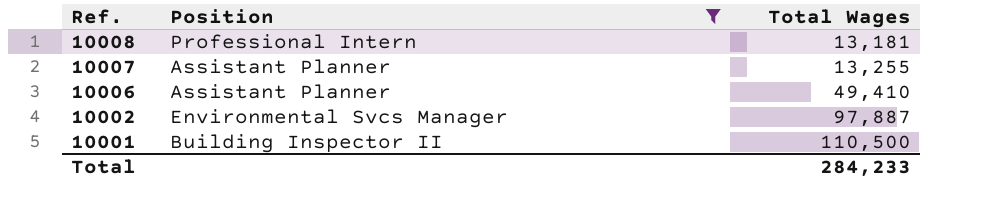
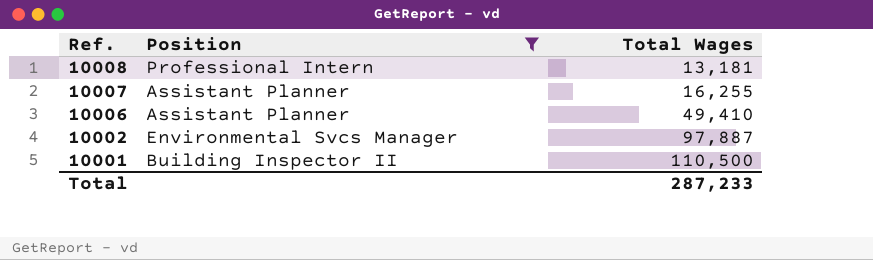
10007 | Total Wages: 13,255 -> 16,255
Total | Total Wages: 284,233 -> 287,233

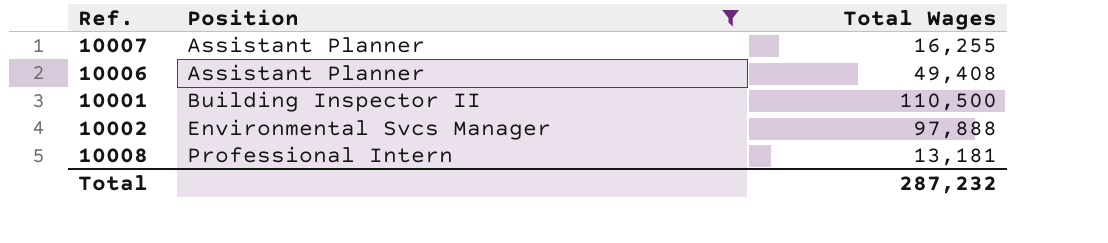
row order: Ref. descending -> Position ascending
10006 | Total Wages: 49,410 -> 49,408
10002 | Total Wages: 97,887 -> 97,888
Total | Total Wages: 287,233 -> 287,232

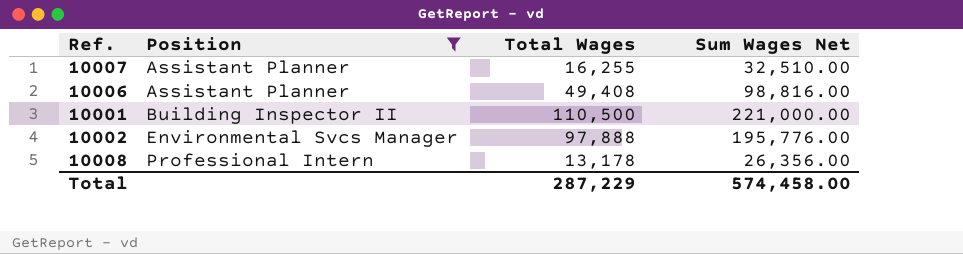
column Sum Wages Net | formula: none -> [Total Wages] * 2
10008 | Total Wages: 13,181 -> 13,178
Total | Total Wages: 287,232 -> 287,229

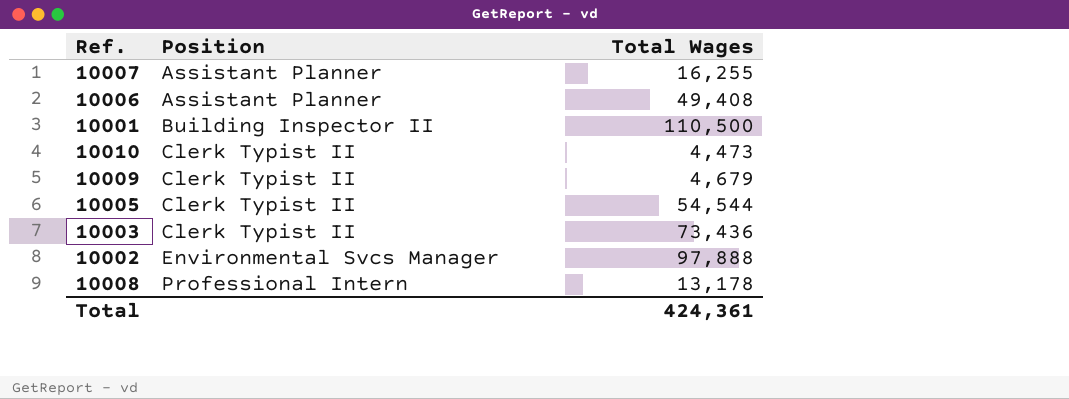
filter: Position != Clerk Typist II -> none
column Sum Wages Net | formula: [Total Wages] * 2 -> none
Total | Total Wages: 287,229 -> 424,361

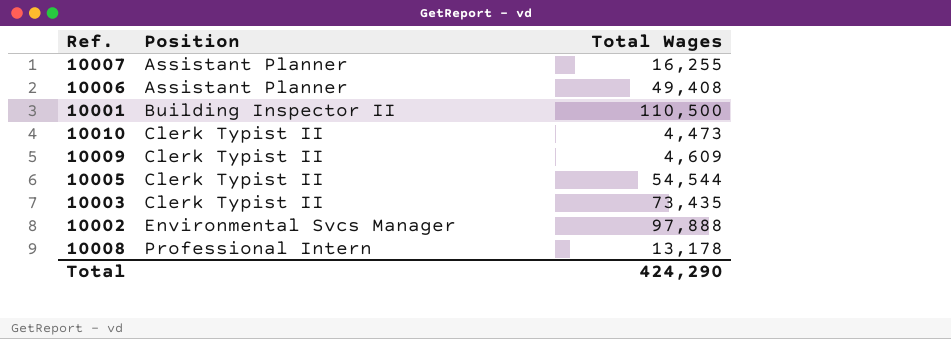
10009 | Total Wages: 4,679 -> 4,609
10003 | Total Wages: 73,436 -> 73,435
Total | Total Wages: 424,361 -> 424,290

